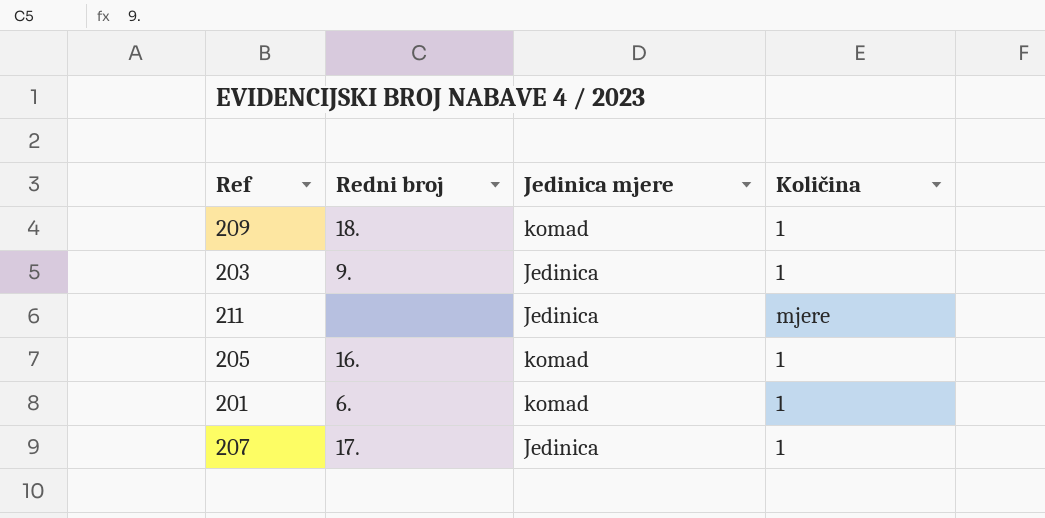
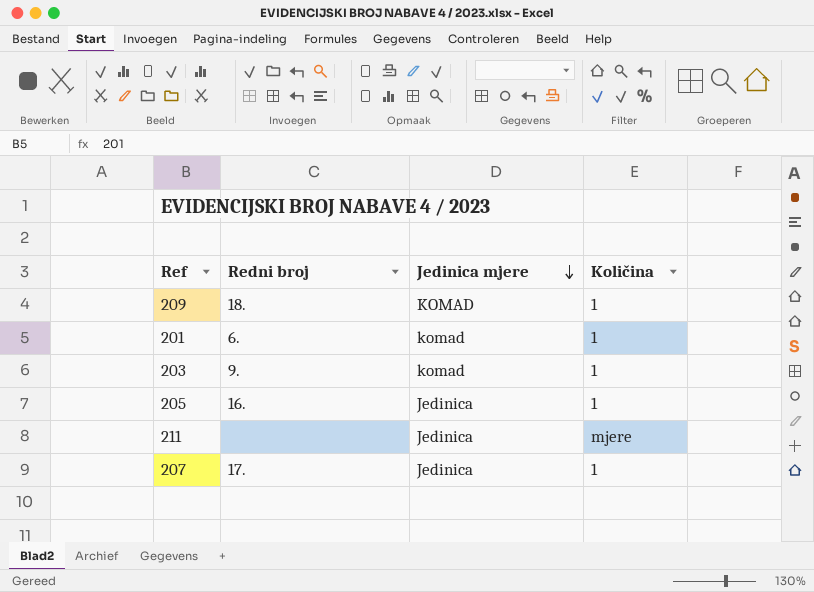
row order: none -> Jedinica mjere descending
209 | Jedinica mjere: komad -> KOMAD
203 | Jedinica mjere: Jedinica -> komad
205 | Jedinica mjere: komad -> Jedinica

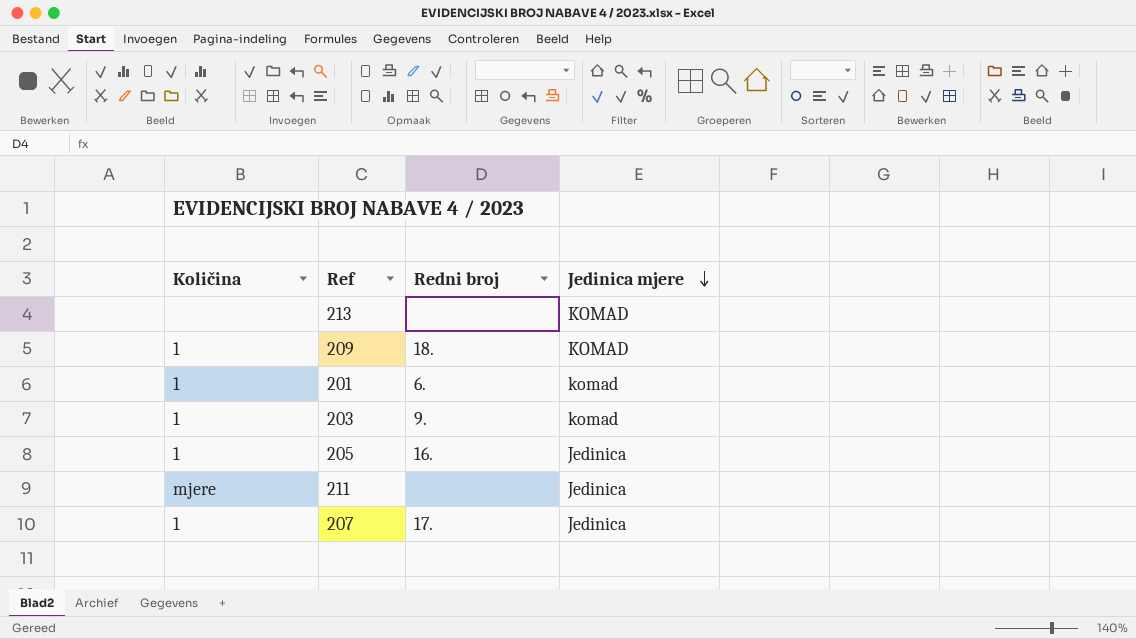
column Količina | position: 4 -> 1
row 213: none -> none | none | KOMAD

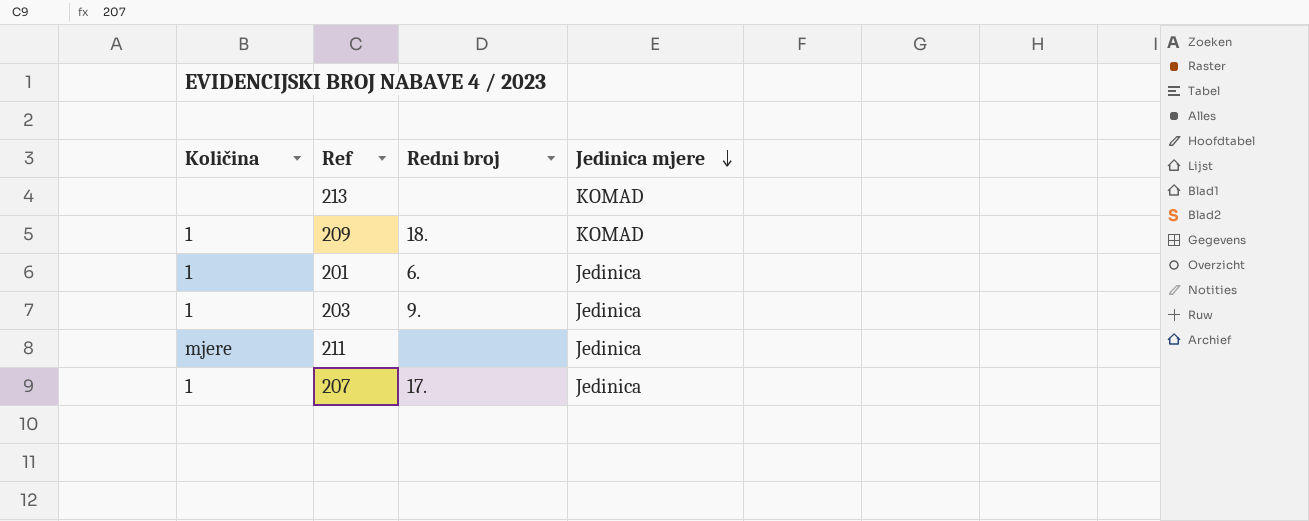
row 205: 1 | 16. | Jedinica -> none
201 | Jedinica mjere: komad -> Jedinica
203 | Jedinica mjere: komad -> Jedinica

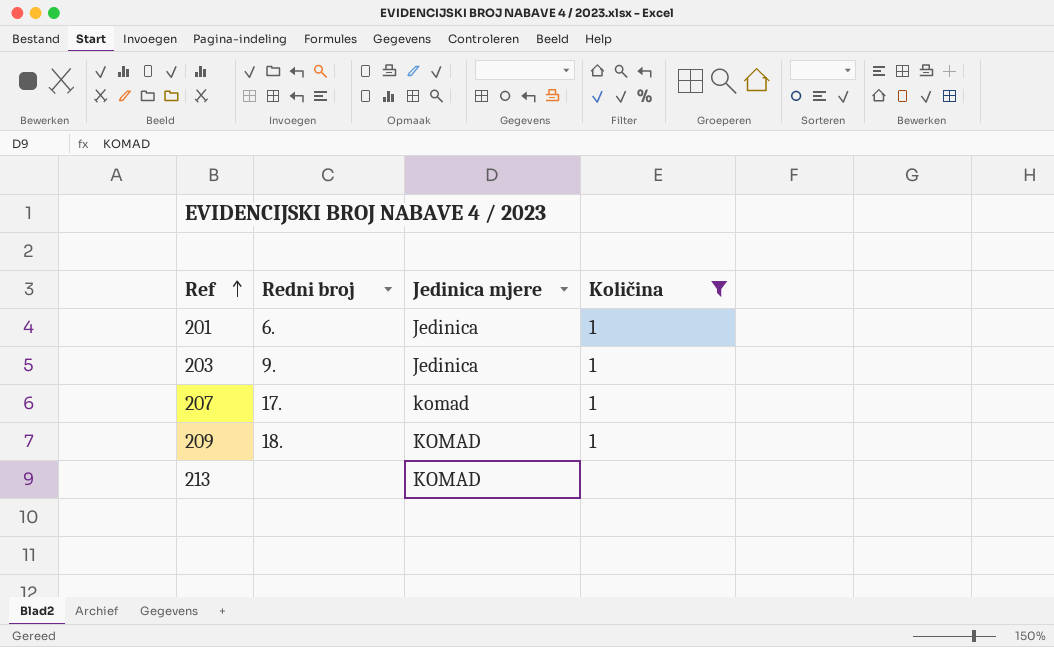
filter: none -> Količina != mjere
row order: Jedinica mjere descending -> Ref ascending
column Količina | position: 1 -> 4
207 | Jedinica mjere: Jedinica -> komad

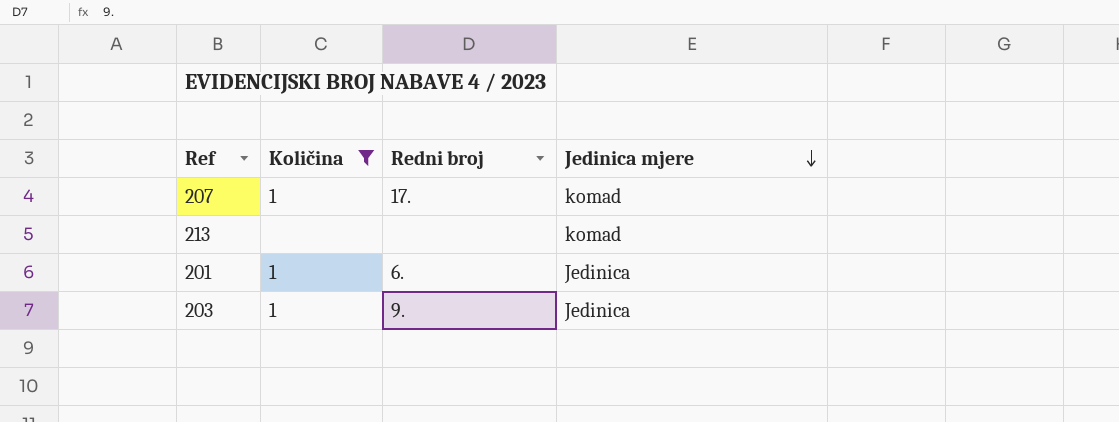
row order: Ref ascending -> Jedinica mjere descending
column Količina | position: 4 -> 2
row 209: 18. | KOMAD | 1 -> none
213 | Jedinica mjere: KOMAD -> komad

